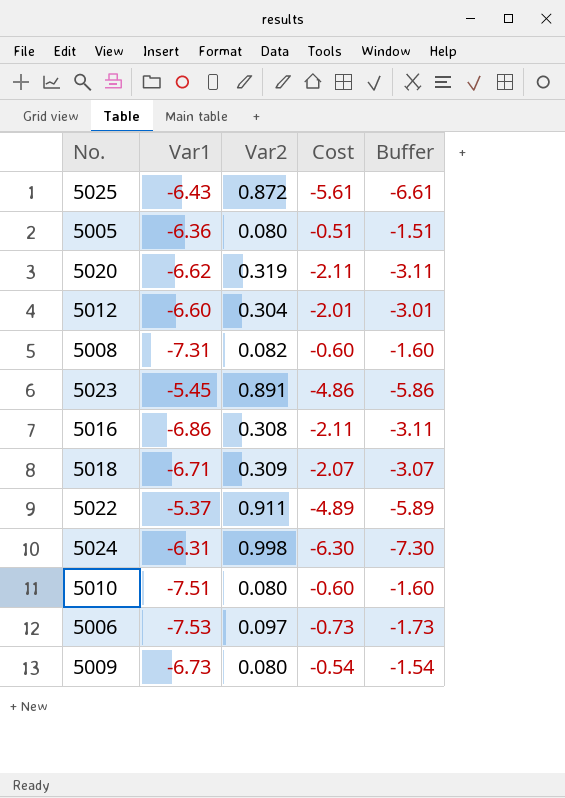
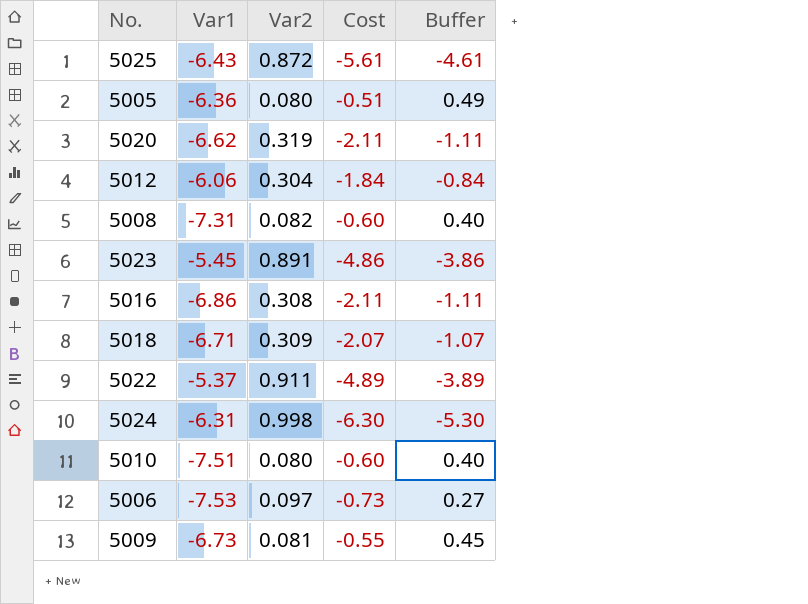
column Buffer | formula: [Cost] - 1 -> [Cost] + 1
5012 | Var1: -6.60 -> -6.06
5012 | Cost: -2.01 -> -1.84
5009 | Var2: 0.080 -> 0.081
5009 | Cost: -0.54 -> -0.55

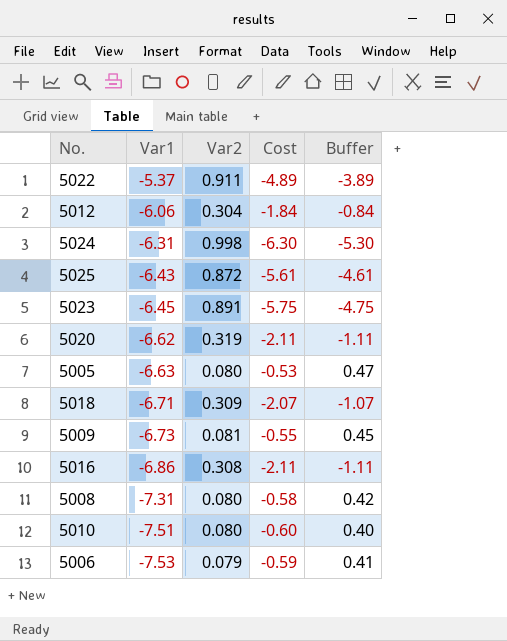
row order: none -> Var1 descending
5023 | Var1: -5.45 -> -6.45
5023 | Cost: -4.86 -> -5.75
5023 | Buffer: -3.86 -> -4.75
5005 | Var1: -6.36 -> -6.63
5005 | Cost: -0.51 -> -0.53
5005 | Buffer: 0.49 -> 0.47
5008 | Var2: 0.082 -> 0.080
5008 | Cost: -0.60 -> -0.58
5008 | Buffer: 0.40 -> 0.42
5006 | Var2: 0.097 -> 0.079
5006 | Cost: -0.73 -> -0.59
5006 | Buffer: 0.27 -> 0.41

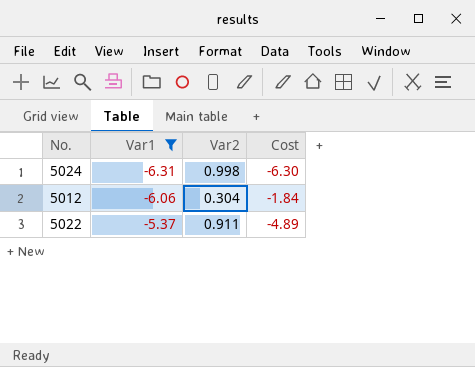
filter: none -> Var1 >= -6.31
row order: Var1 descending -> Var1 ascending
column Buffer | formula: [Cost] + 1 -> none

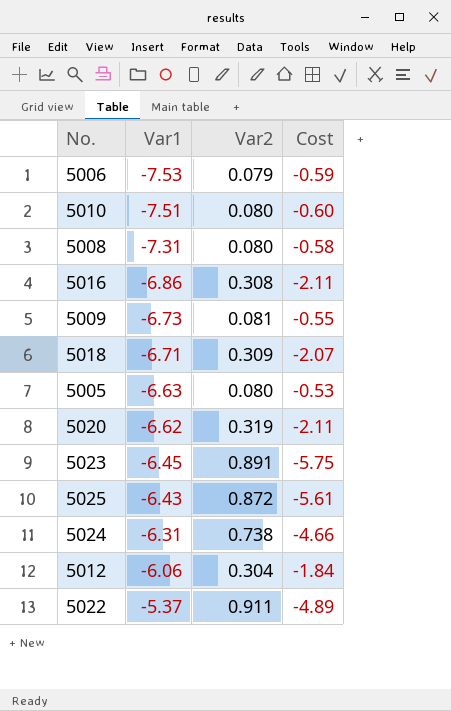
filter: Var1 >= -6.31 -> none
5024 | Var2: 0.998 -> 0.738
5024 | Cost: -6.30 -> -4.66

